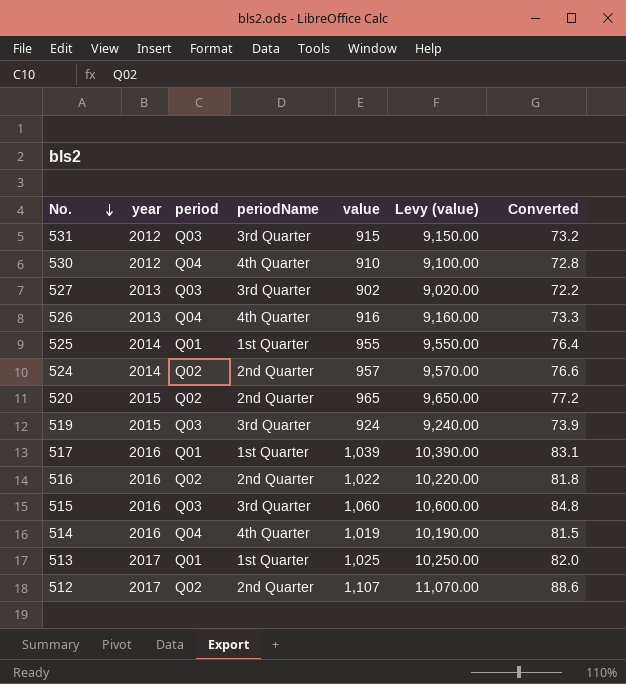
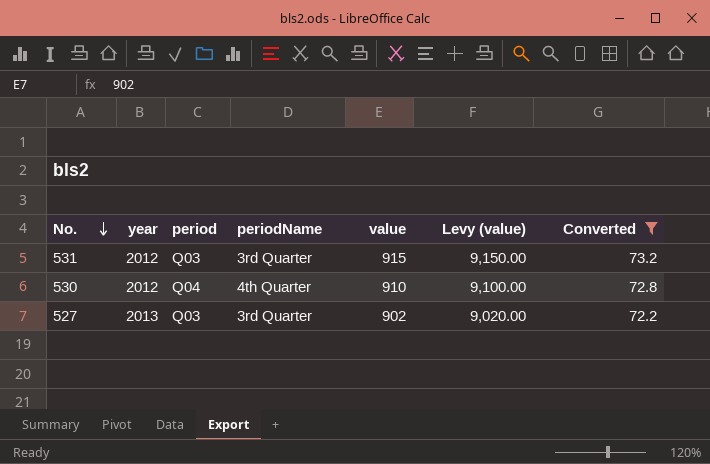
filter: none -> Converted <= 73.2

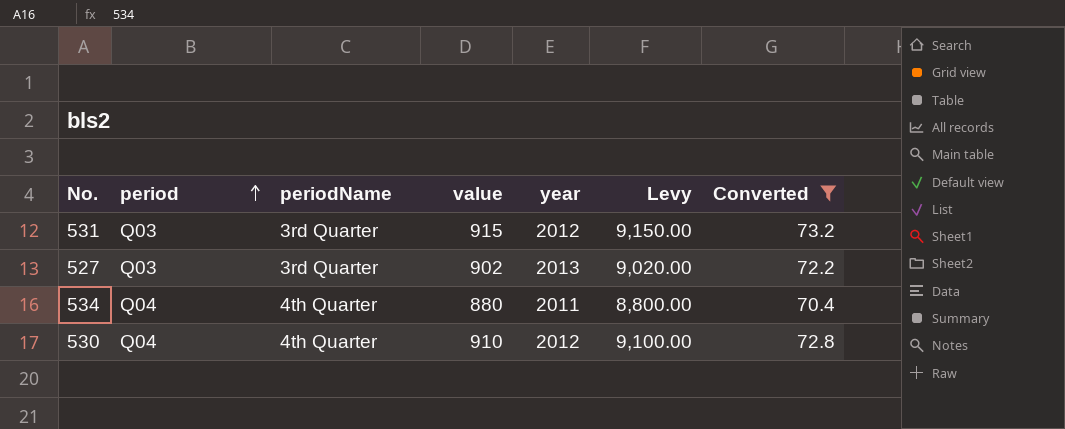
row order: No. descending -> period ascending
column year | position: 2 -> 5
column name: Levy (value) -> Levy
row 534: none -> Q04 | 4th Quarter | 880 | 2011 | 8,800.00 | 70.4

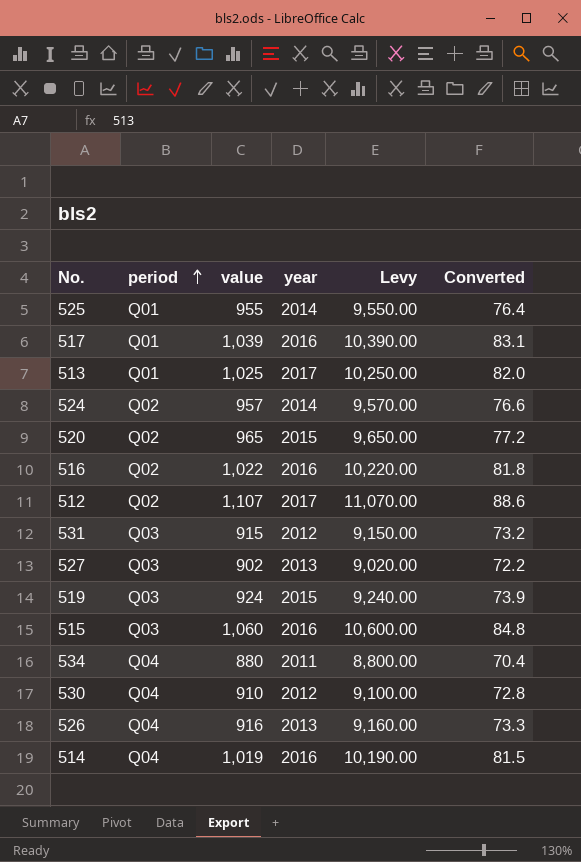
filter: Converted <= 73.2 -> none
column periodName | position: 3 -> none

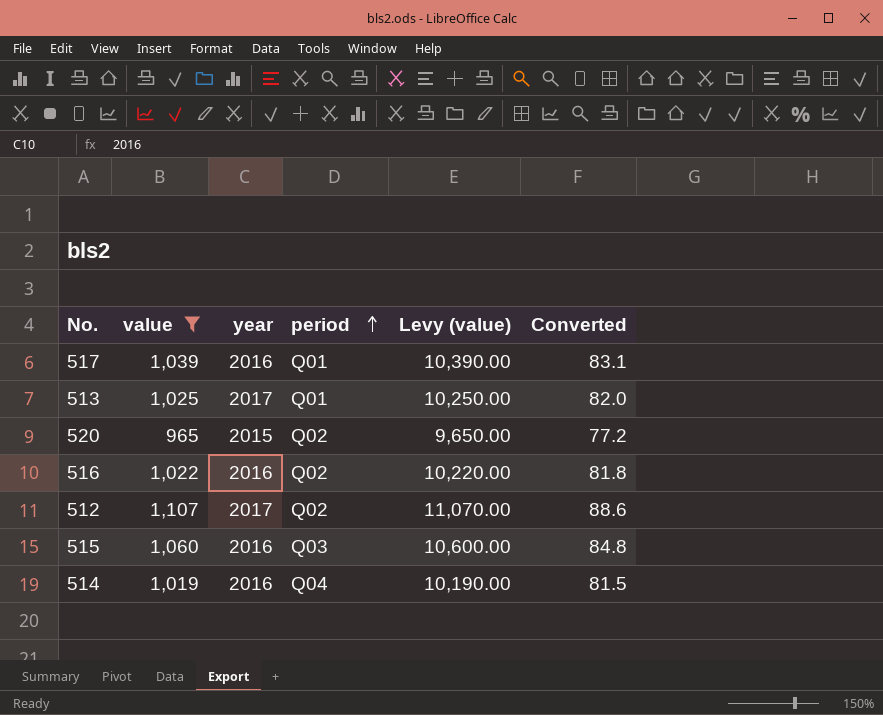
filter: none -> value >= 965
column period | position: 2 -> 4
column name: Levy -> Levy (value)

